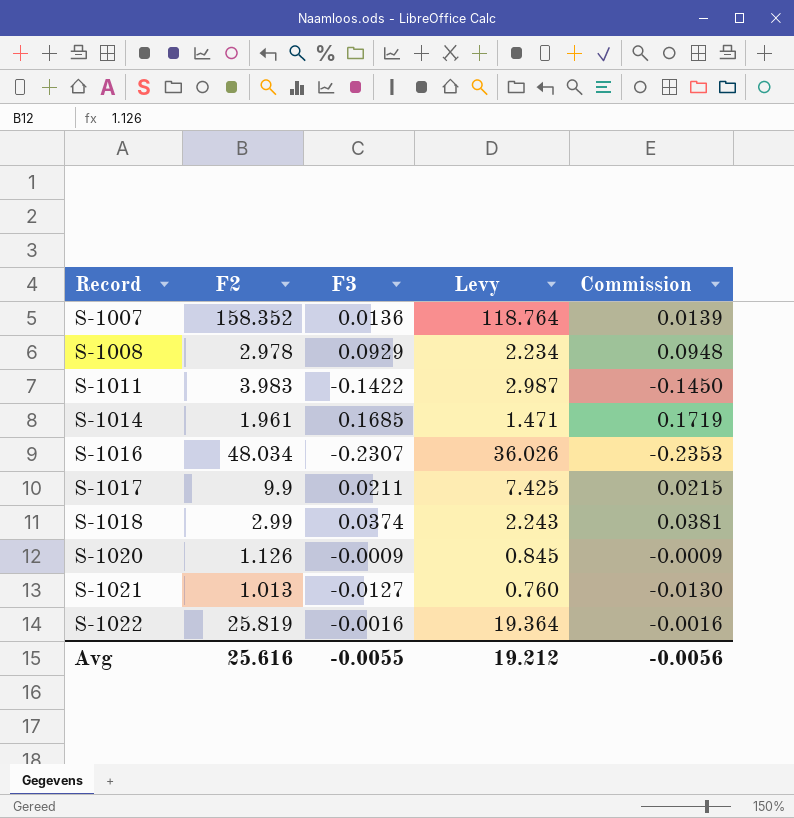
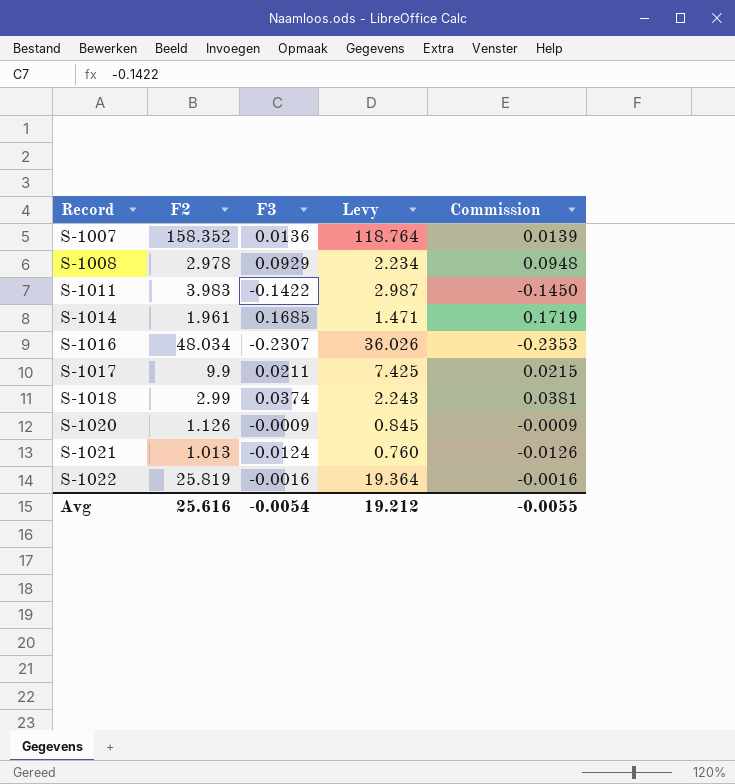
S-1021 | F3: -0.0127 -> -0.0124
S-1021 | Commission: -0.0130 -> -0.0126
Avg | F3: -0.0055 -> -0.0054
Avg | Commission: -0.0056 -> -0.0055

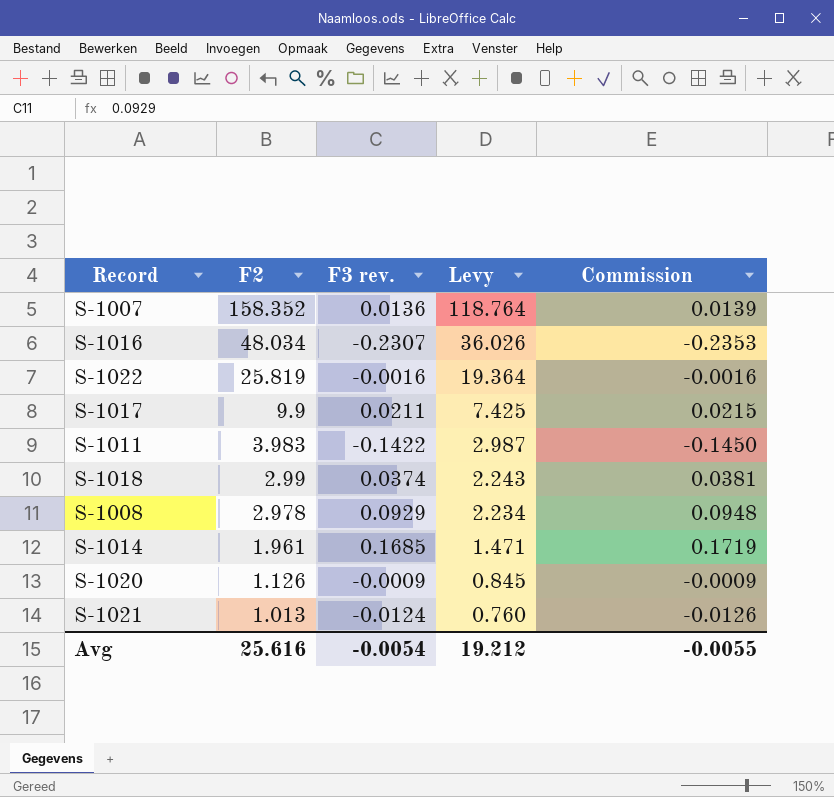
row order: Record ascending -> F2 descending
column name: F3 -> F3 rev.

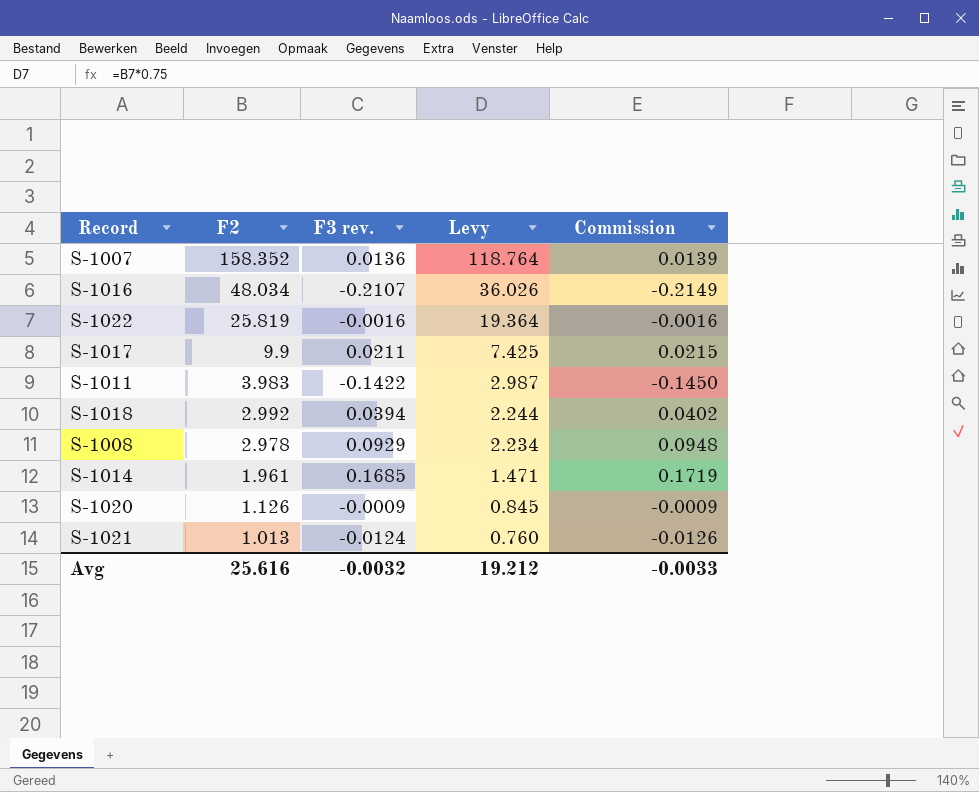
S-1016 | F3 rev.: -0.2307 -> -0.2107
S-1016 | Commission: -0.2353 -> -0.2149
S-1018 | F2: 2.99 -> 2.992
S-1018 | F3 rev.: 0.0374 -> 0.0394
S-1018 | Levy: 2.243 -> 2.244
S-1018 | Commission: 0.0381 -> 0.0402
Avg | F3 rev.: -0.0054 -> -0.0032
Avg | Commission: -0.0055 -> -0.0033

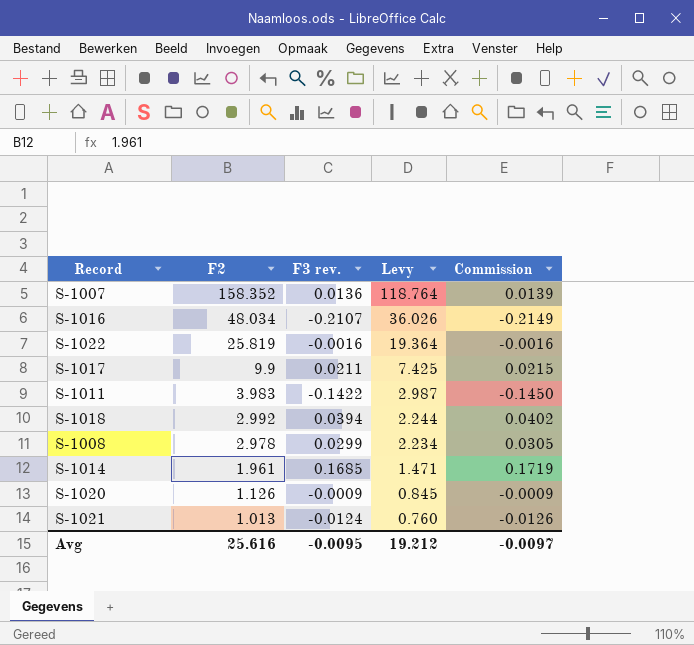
S-1008 | F3 rev.: 0.0929 -> 0.0299
S-1008 | Commission: 0.0948 -> 0.0305
Avg | F3 rev.: -0.0032 -> -0.0095
Avg | Commission: -0.0033 -> -0.0097

